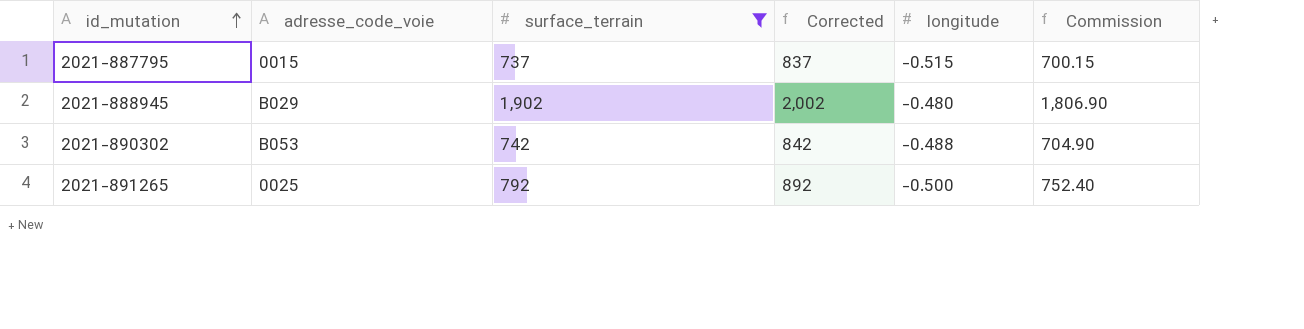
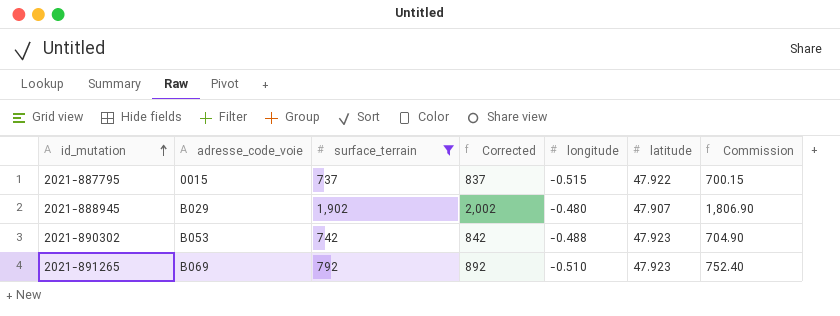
column latitude | position: none -> 6
2021-891265 | adresse_code_voie: 0025 -> B069
2021-891265 | longitude: -0.500 -> -0.510

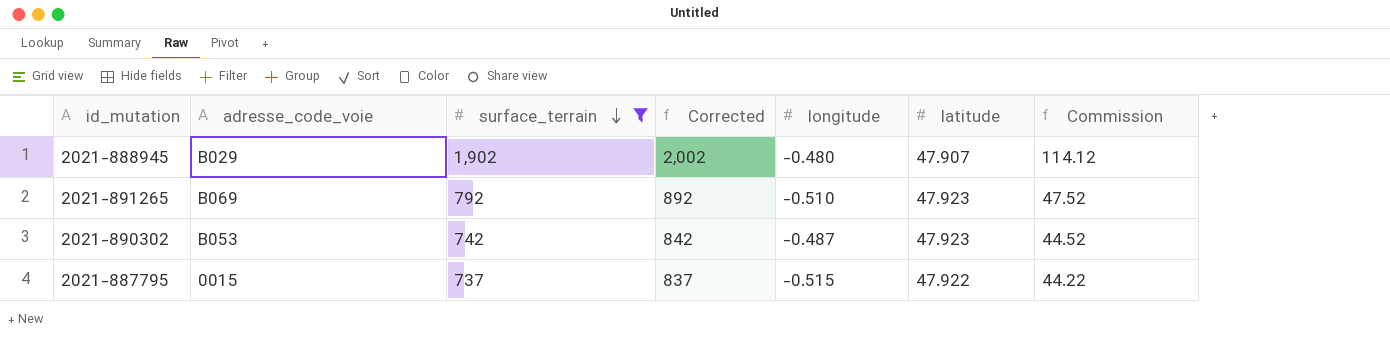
row order: id_mutation ascending -> surface_terrain descending
column Commission | formula: [surface_terrain] * 0.95 -> [surface_terrain] * 0.06
2021-890302 | longitude: -0.488 -> -0.487

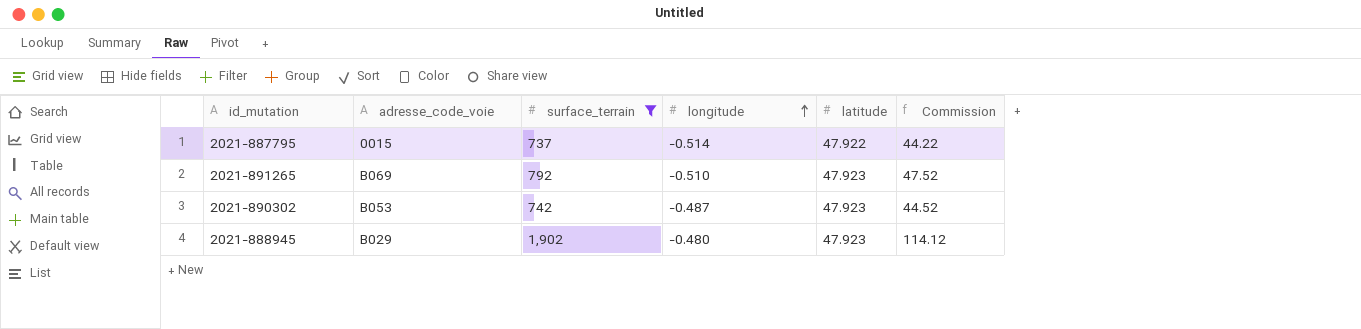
row order: surface_terrain descending -> longitude ascending
column Corrected | formula: [surface_terrain] + 100 -> none
2021-887795 | longitude: -0.515 -> -0.514
2021-888945 | latitude: 47.907 -> 47.923

